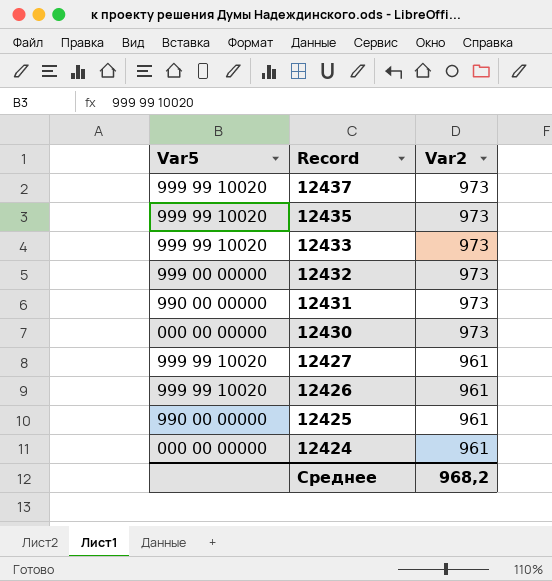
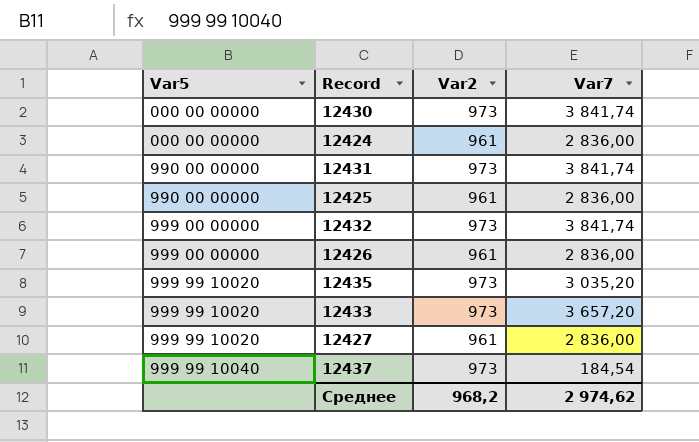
row order: Record descending -> Var5 ascending
column Var7 | position: none -> 4
12426 | Var5: 999 99 10020 -> 999 00 00000
12437 | Var5: 999 99 10020 -> 999 99 10040

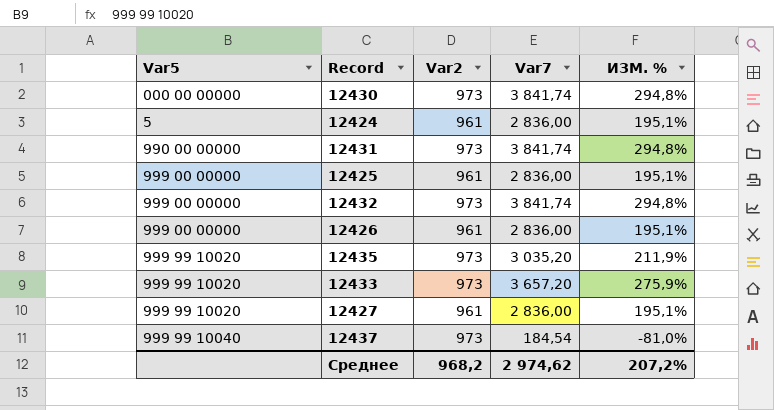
column ИЗМ. % | formula: none -> ([Var7] - [Var2]) / [Var2]
12424 | Var5: 000 00 00000 -> 5
12425 | Var5: 990 00 00000 -> 999 00 00000

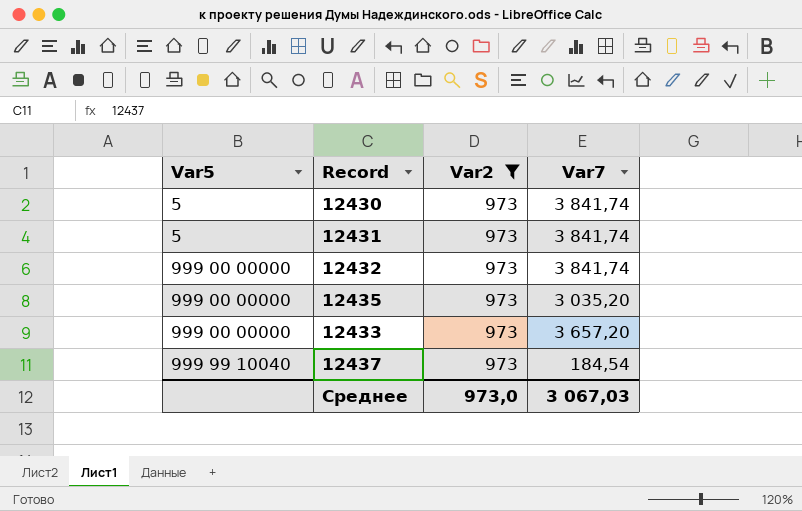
filter: none -> Var2 = 973
column ИЗМ. % | formula: ([Var7] - [Var2]) / [Var2] -> none
12430 | Var5: 000 00 00000 -> 5
12431 | Var5: 990 00 00000 -> 5
12435 | Var5: 999 99 10020 -> 999 00 00000
12433 | Var5: 999 99 10020 -> 999 00 00000
Среднее | Var2: 968,2 -> 973,0
Среднее | Var7: 2 974,62 -> 3 067,03

